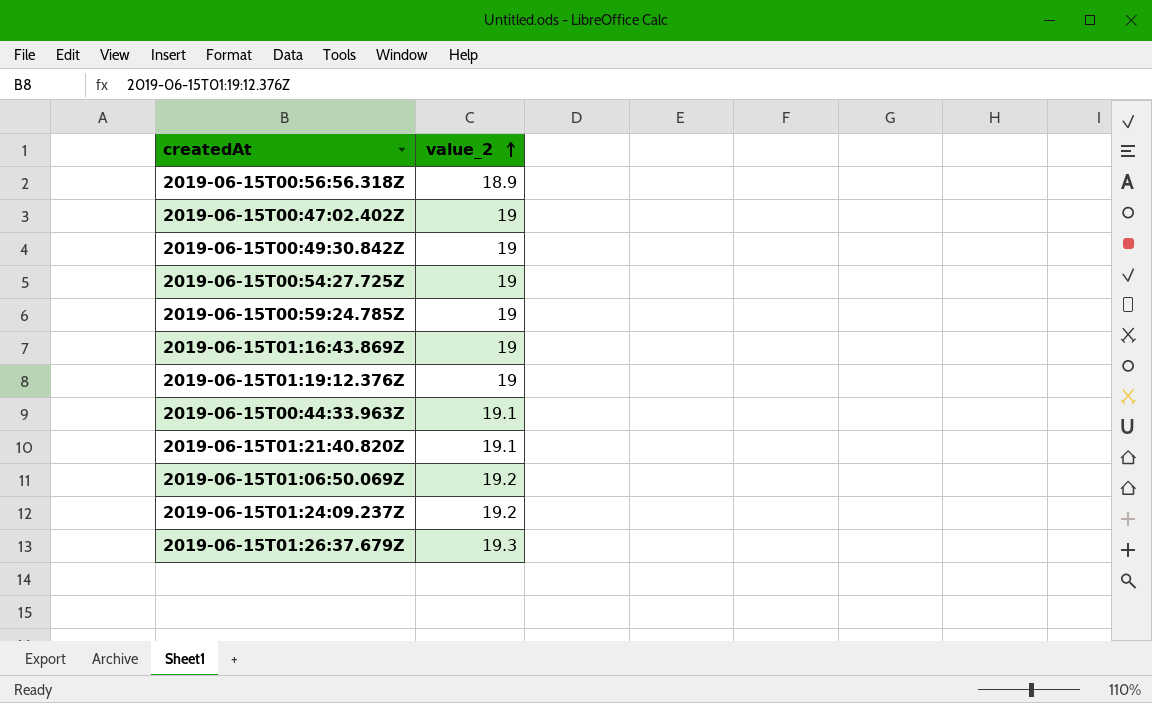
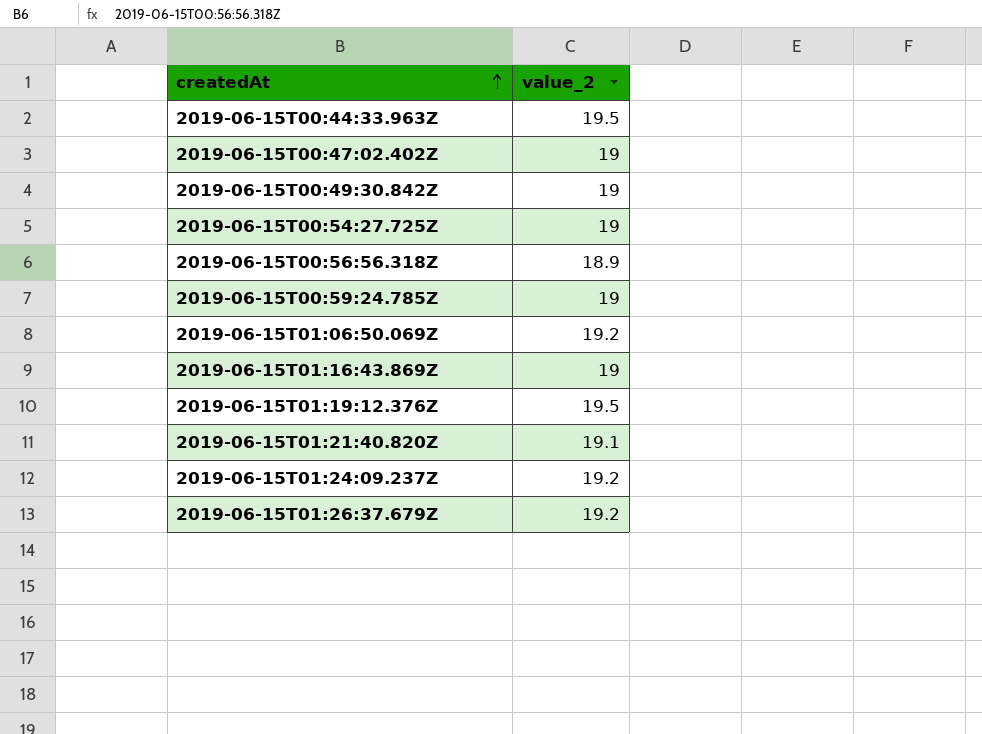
row order: value_2 ascending -> createdAt ascending
2019-06-15T00:44:33.963Z | value_2: 19.1 -> 19.5
2019-06-15T01:19:12.376Z | value_2: 19 -> 19.5
2019-06-15T01:26:37.679Z | value_2: 19.3 -> 19.2

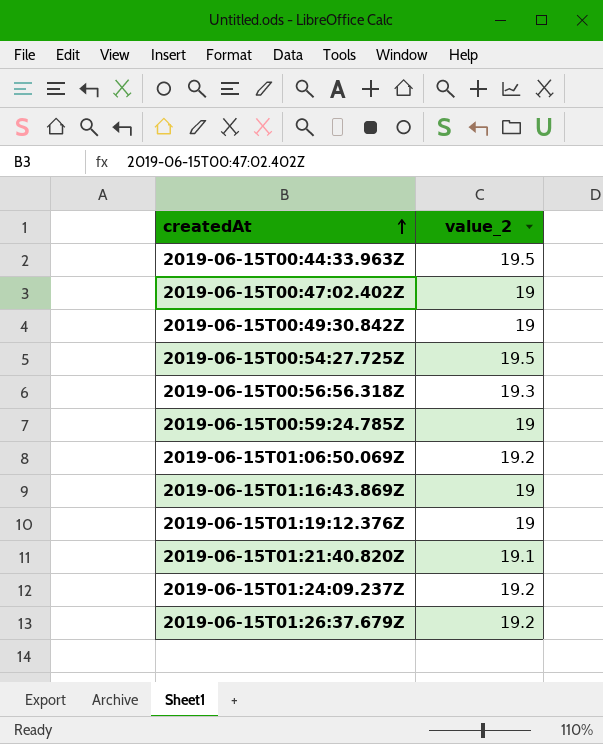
2019-06-15T00:54:27.725Z | value_2: 19 -> 19.5
2019-06-15T00:56:56.318Z | value_2: 18.9 -> 19.3
2019-06-15T01:19:12.376Z | value_2: 19.5 -> 19

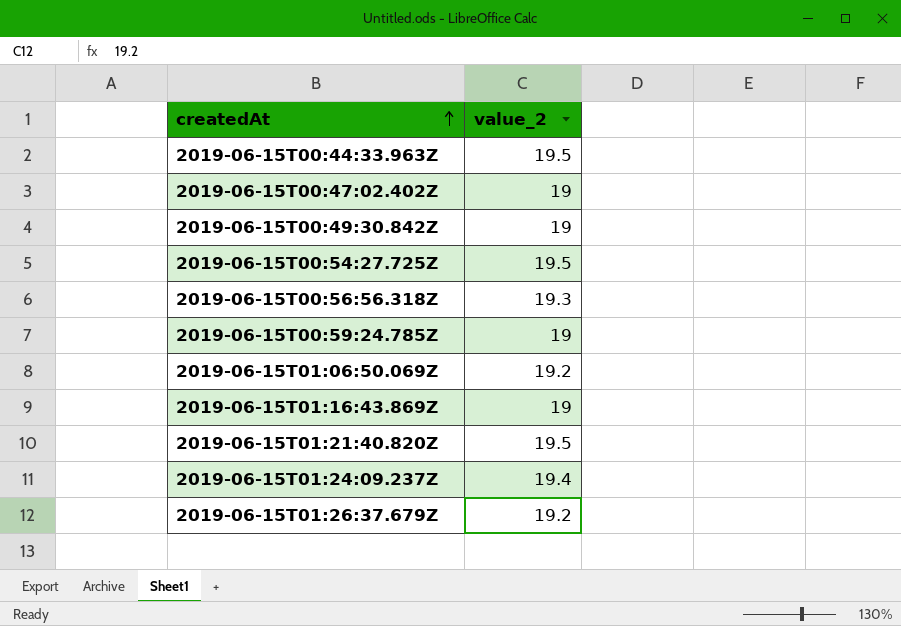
row 2019-06-15T01:19:12.376Z: 19 -> none
2019-06-15T01:21:40.820Z | value_2: 19.1 -> 19.5
2019-06-15T01:24:09.237Z | value_2: 19.2 -> 19.4

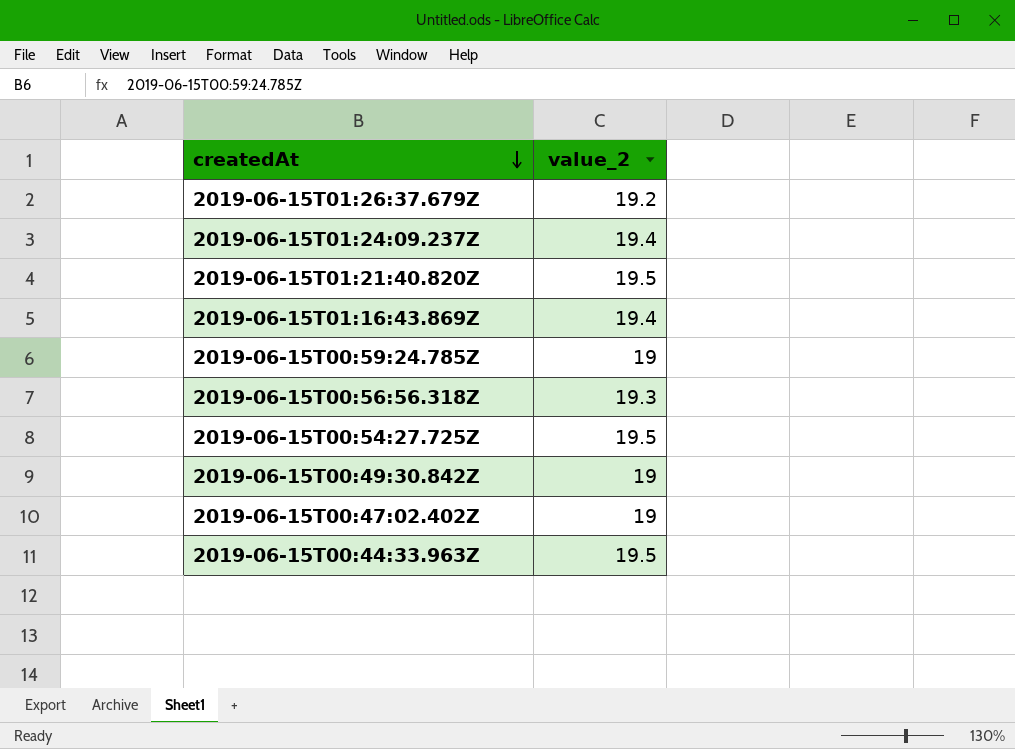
row order: createdAt ascending -> createdAt descending
row 2019-06-15T01:06:50.069Z: 19.2 -> none
2019-06-15T01:16:43.869Z | value_2: 19 -> 19.4

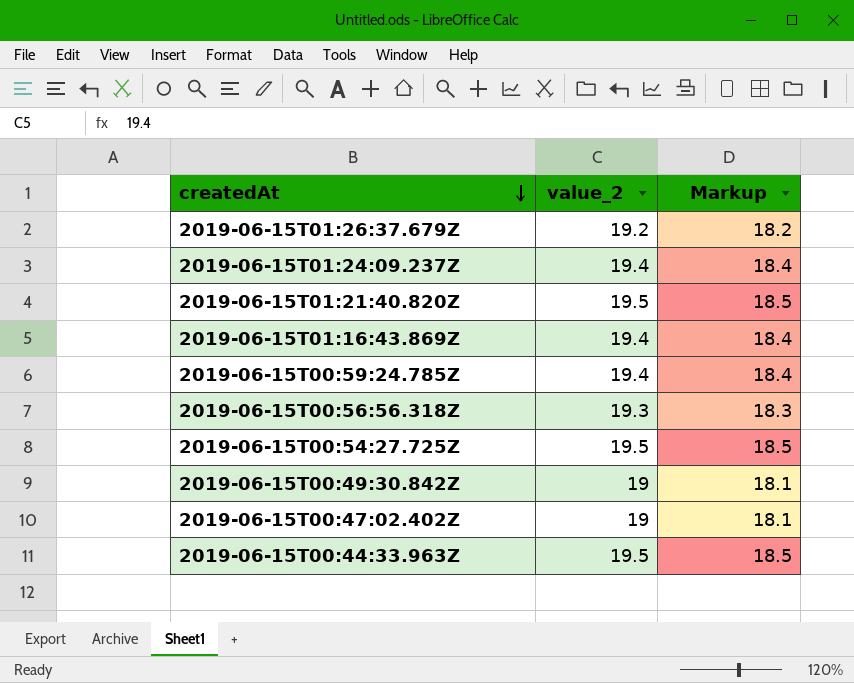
column Markup | formula: none -> [value_2] * 0.95
2019-06-15T00:59:24.785Z | value_2: 19 -> 19.4

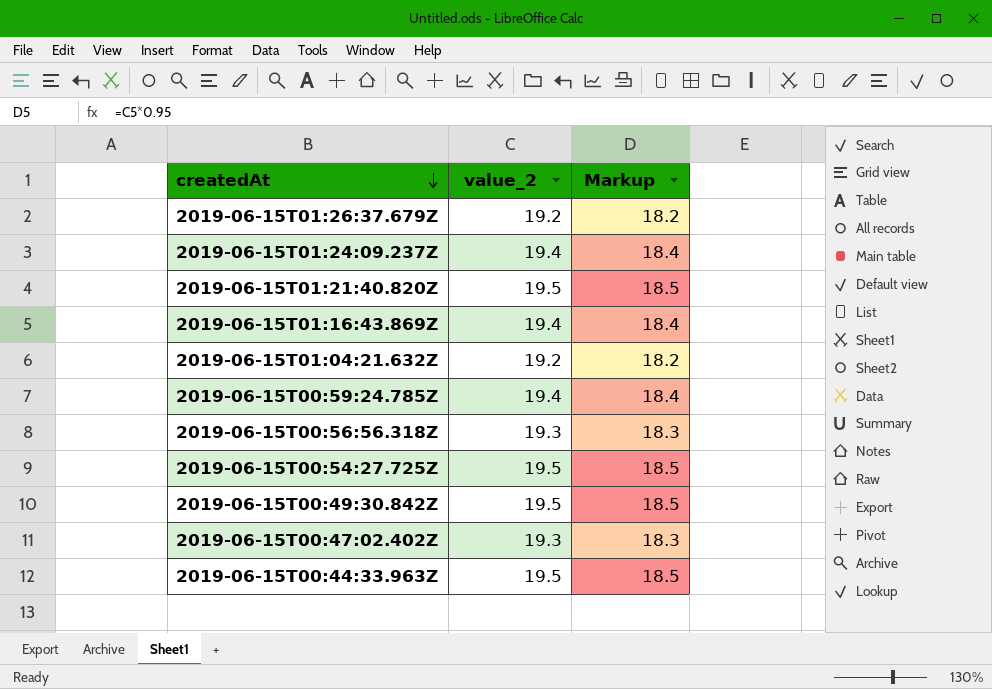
row 2019-06-15T01:04:21.632Z: none -> 19.2 | 18.2
2019-06-15T00:49:30.842Z | value_2: 19 -> 19.5
2019-06-15T00:49:30.842Z | Markup: 18.1 -> 18.5
2019-06-15T00:47:02.402Z | value_2: 19 -> 19.3
2019-06-15T00:47:02.402Z | Markup: 18.1 -> 18.3

